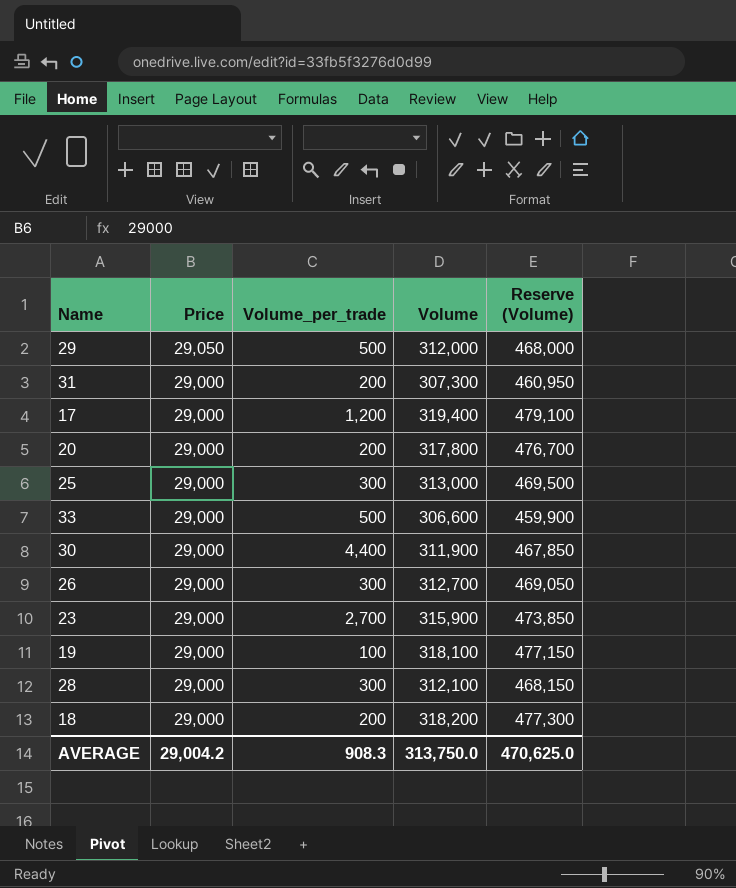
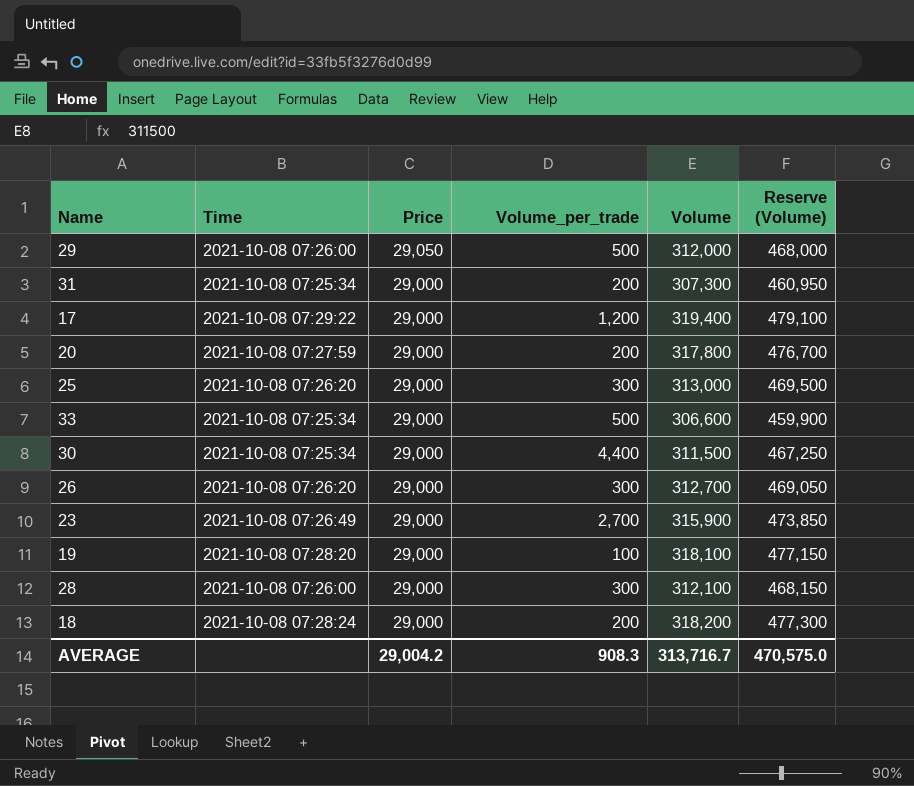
column Time | position: none -> 2
30 | Volume: 311,900 -> 311,500
30 | Reserve (Volume): 467,850 -> 467,250
AVERAGE | Volume: 313,750.0 -> 313,716.7
AVERAGE | Reserve (Volume): 470,625.0 -> 470,575.0

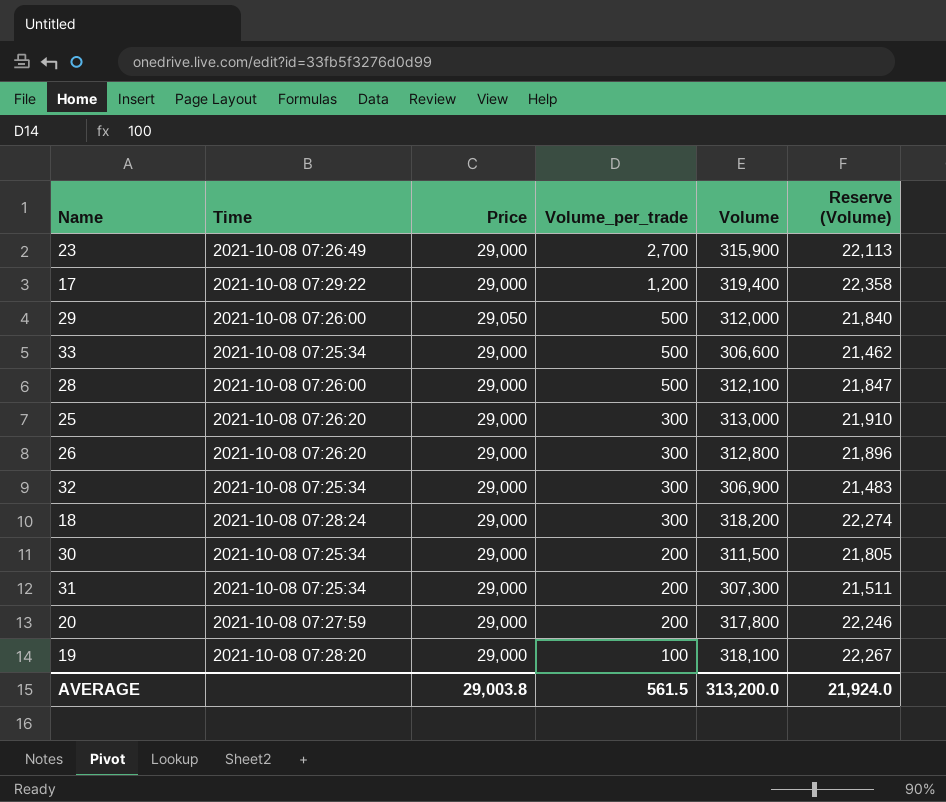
row order: Price descending -> Volume_per_trade descending
column Reserve (Volume) | formula: [Volume] * 1.5 -> [Volume] * 0.07
28 | Volume_per_trade: 300 -> 500
26 | Volume: 312,700 -> 312,800
row 32: none -> 2021-10-08 07:25:34 | 29,000 | 300 | 306,900 | 21,483
18 | Volume_per_trade: 200 -> 300
30 | Volume_per_trade: 4,400 -> 200
AVERAGE | Price: 29,004.2 -> 29,003.8
AVERAGE | Volume_per_trade: 908.3 -> 561.5
AVERAGE | Volume: 313,716.7 -> 313,200.0
AVERAGE | Reserve (Volume): 470,575.0 -> 21,924.0

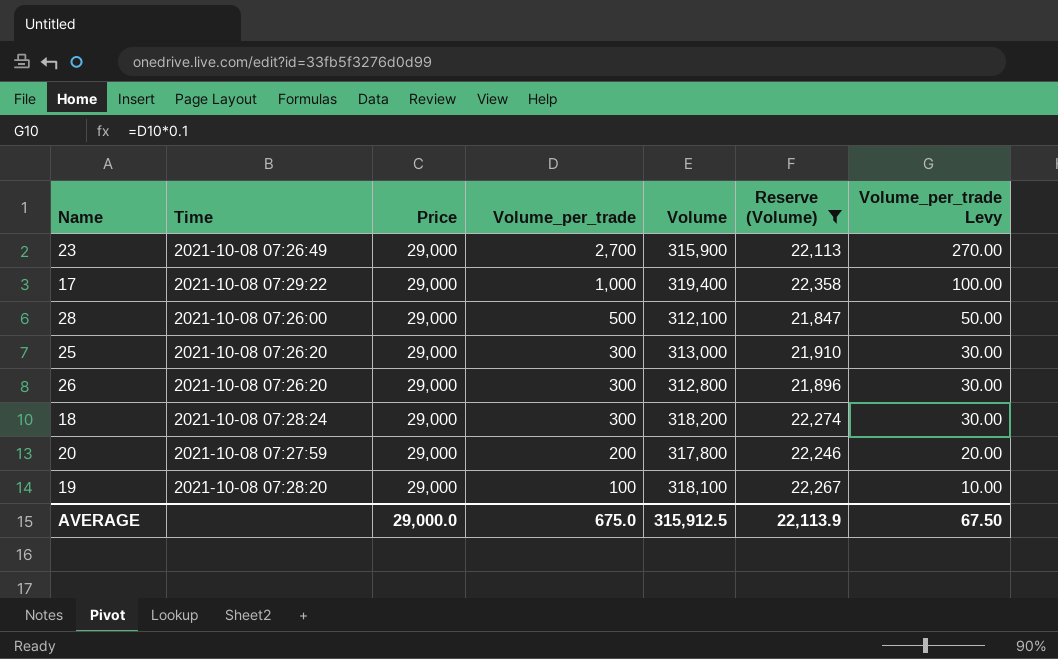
filter: none -> Reserve (Volume) >= 21,847
column Volume_per_trade Levy | formula: none -> [Volume_per_trade] * 0.1
17 | Volume_per_trade: 1,200 -> 1,000
AVERAGE | Price: 29,003.8 -> 29,000.0
AVERAGE | Volume_per_trade: 561.5 -> 675.0
AVERAGE | Volume: 313,200.0 -> 315,912.5
AVERAGE | Reserve (Volume): 21,924.0 -> 22,113.9

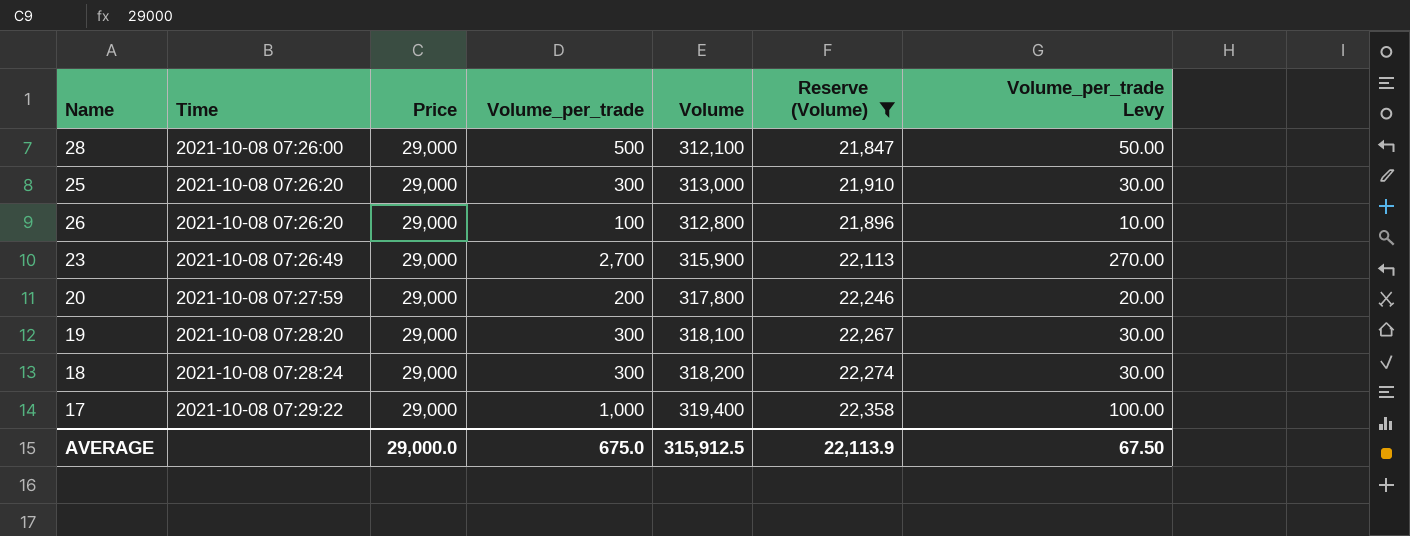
row order: Volume_per_trade descending -> Time ascending
26 | Volume_per_trade: 300 -> 100
26 | Volume_per_trade Levy: 30.00 -> 10.00
19 | Volume_per_trade: 100 -> 300
19 | Volume_per_trade Levy: 10.00 -> 30.00

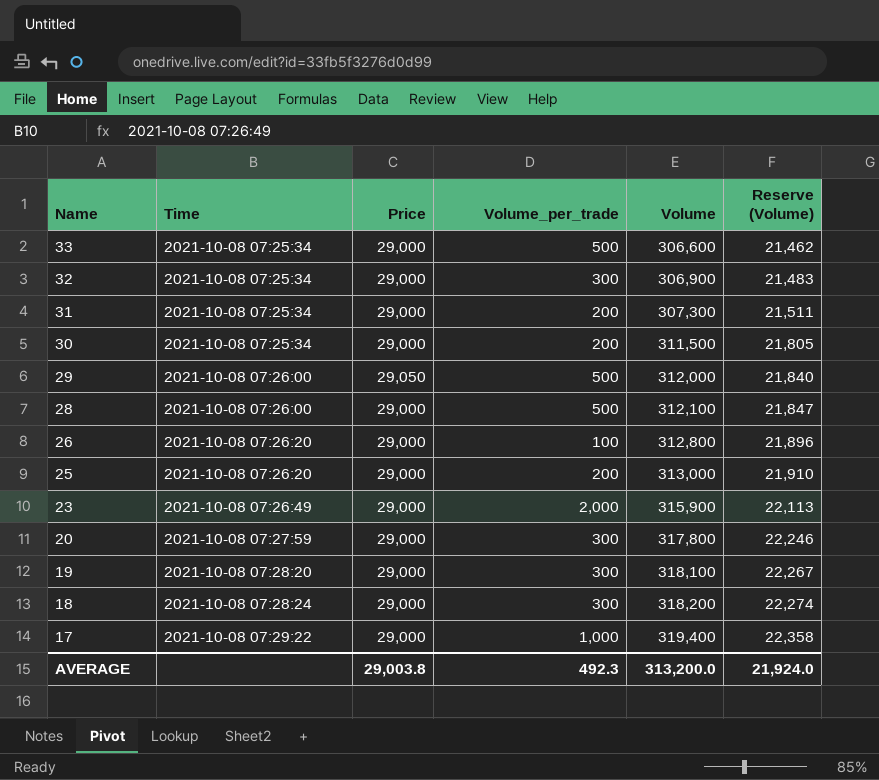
filter: Reserve (Volume) >= 21,847 -> none
row order: Time ascending -> Name descending
column Volume_per_trade Levy | formula: [Volume_per_trade] * 0.1 -> none
25 | Volume_per_trade: 300 -> 200
23 | Volume_per_trade: 2,700 -> 2,000
20 | Volume_per_trade: 200 -> 300
AVERAGE | Price: 29,000.0 -> 29,003.8
AVERAGE | Volume_per_trade: 675.0 -> 492.3
AVERAGE | Volume: 315,912.5 -> 313,200.0
AVERAGE | Reserve (Volume): 22,113.9 -> 21,924.0

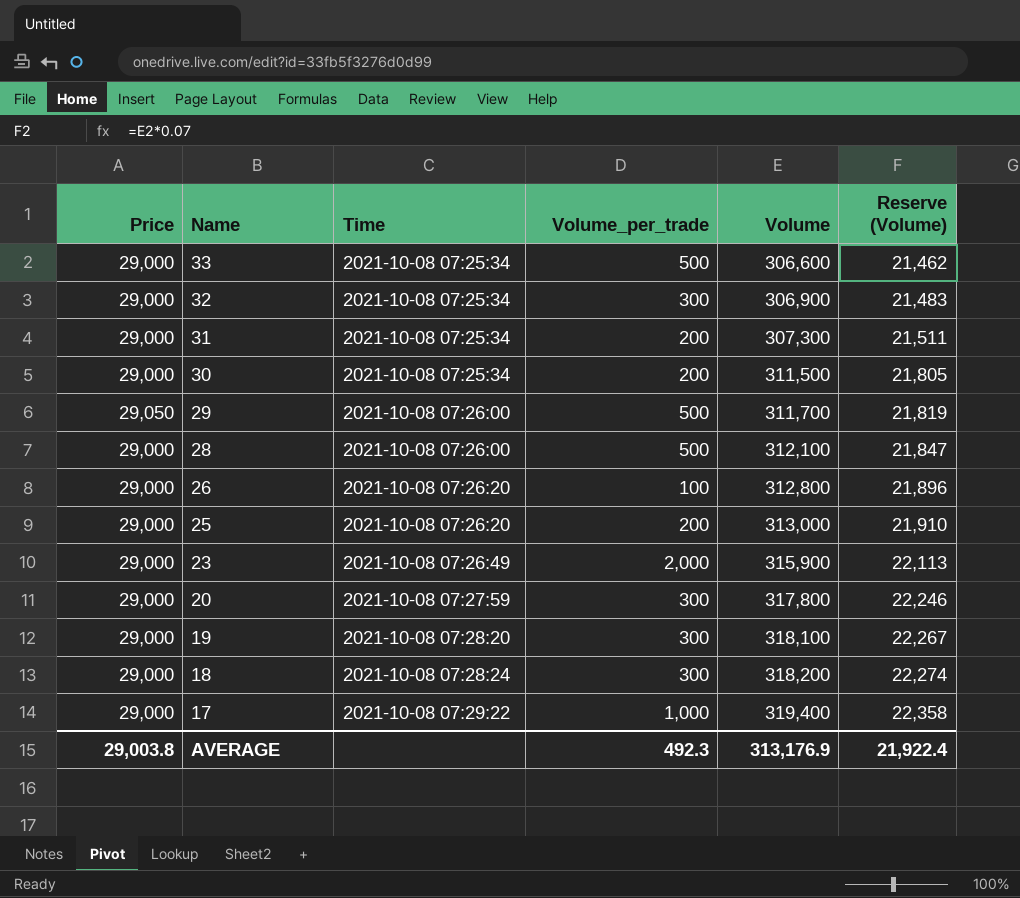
column Price | position: 3 -> 1
29 | Volume: 312,000 -> 311,700
29 | Reserve (Volume): 21,840 -> 21,819
AVERAGE | Volume: 313,200.0 -> 313,176.9
AVERAGE | Reserve (Volume): 21,924.0 -> 21,922.4

